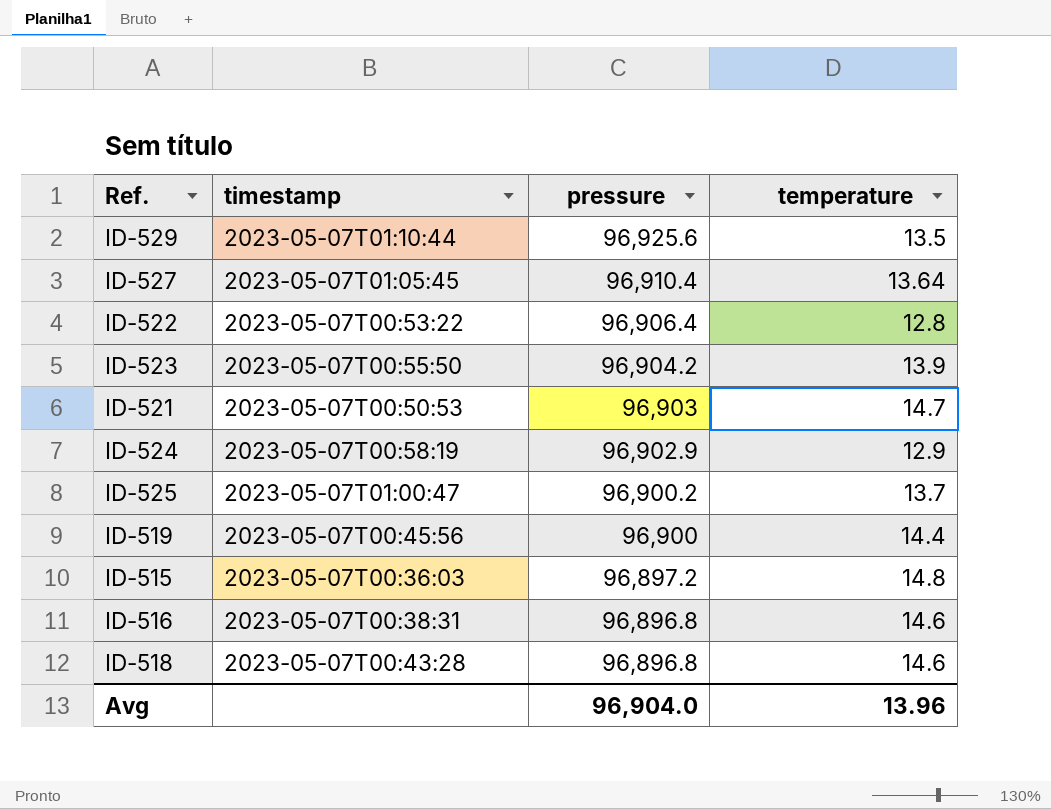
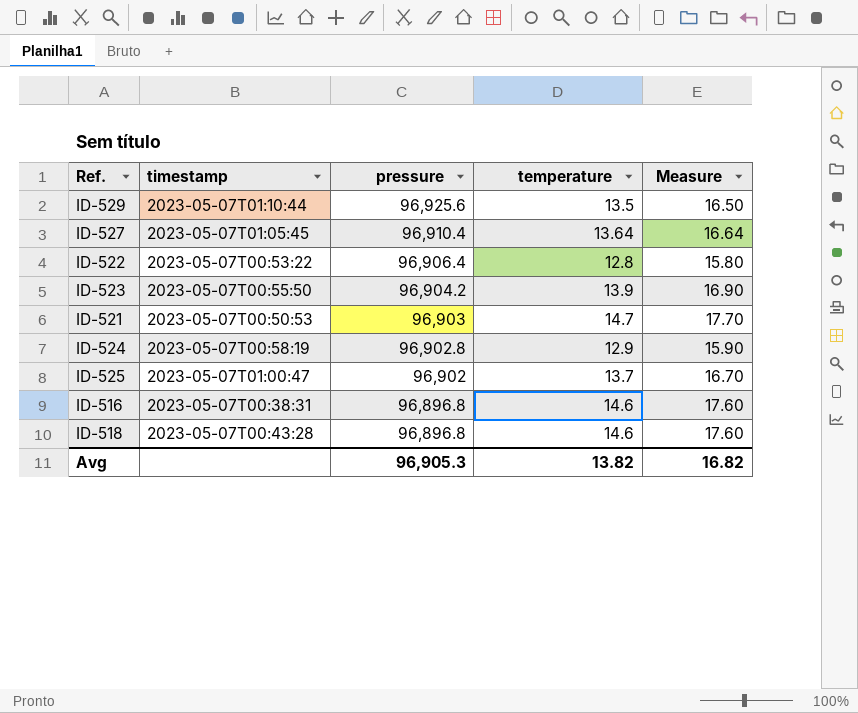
column Measure | formula: none -> [temperature] + 3
row ID-519: 2023-05-07T00:45:56 | 96,900 | 14.4 -> none
row ID-515: 2023-05-07T00:36:03 | 96,897.2 | 14.8 -> none
ID-524 | pressure: 96,902.9 -> 96,902.8
ID-525 | pressure: 96,900.2 -> 96,902
Avg | pressure: 96,904.0 -> 96,905.3
Avg | temperature: 13.96 -> 13.82

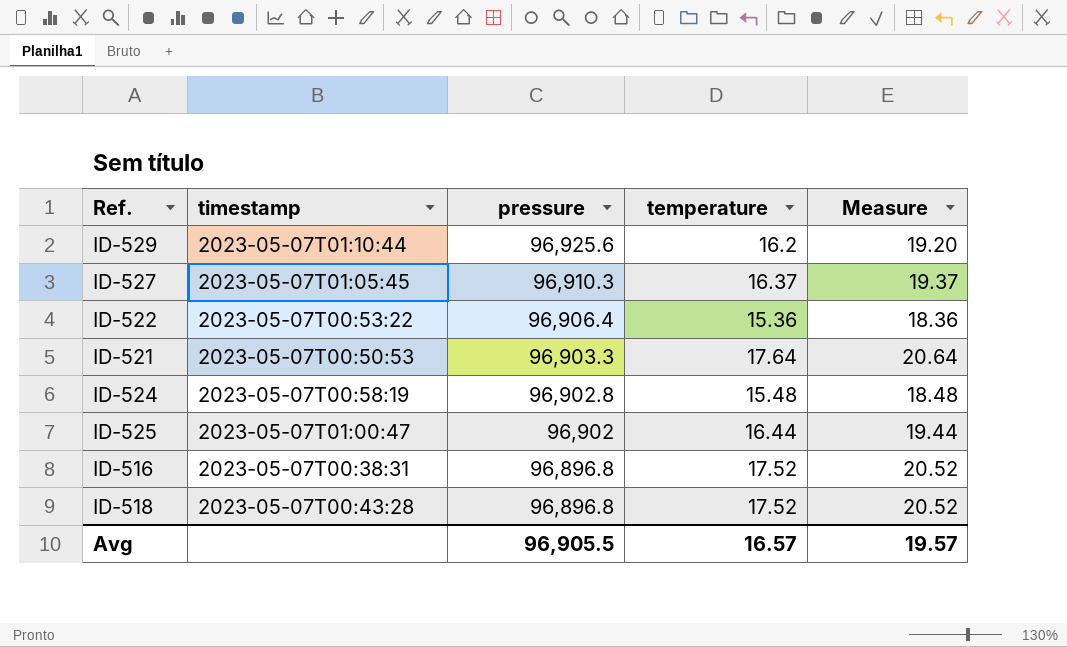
row ID-523: 2023-05-07T00:55:50 | 96,904.2 | 13.9 | 16.90 -> none
ID-529 | temperature: 13.5 -> 16.2
ID-529 | Measure: 16.50 -> 19.20
ID-527 | pressure: 96,910.4 -> 96,910.3
ID-527 | temperature: 13.64 -> 16.37
ID-527 | Measure: 16.64 -> 19.37
ID-522 | temperature: 12.8 -> 15.36
ID-522 | Measure: 15.80 -> 18.36
ID-521 | pressure: 96,903 -> 96,903.3
ID-521 | temperature: 14.7 -> 17.64
ID-521 | Measure: 17.70 -> 20.64
ID-524 | temperature: 12.9 -> 15.48
ID-524 | Measure: 15.90 -> 18.48
ID-525 | temperature: 13.7 -> 16.44
ID-525 | Measure: 16.70 -> 19.44
ID-516 | temperature: 14.6 -> 17.52
ID-516 | Measure: 17.60 -> 20.52
ID-518 | temperature: 14.6 -> 17.52
ID-518 | Measure: 17.60 -> 20.52
Avg | pressure: 96,905.3 -> 96,905.5
Avg | temperature: 13.82 -> 16.57
Avg | Measure: 16.82 -> 19.57

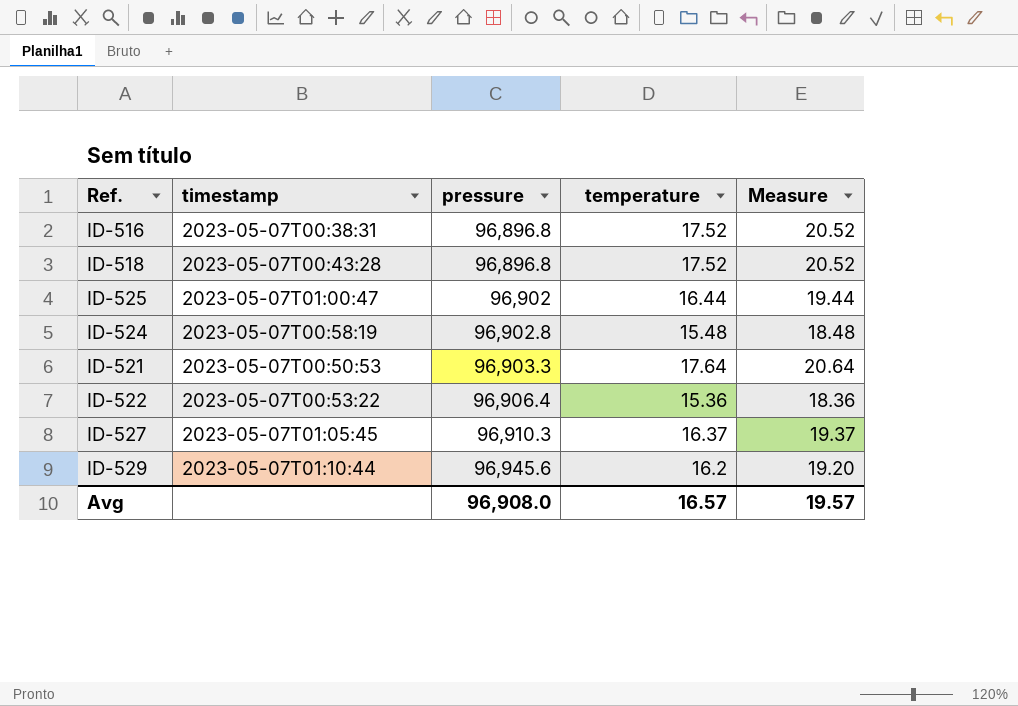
row order: pressure descending -> pressure ascending
ID-529 | pressure: 96,925.6 -> 96,945.6
Avg | pressure: 96,905.5 -> 96,908.0

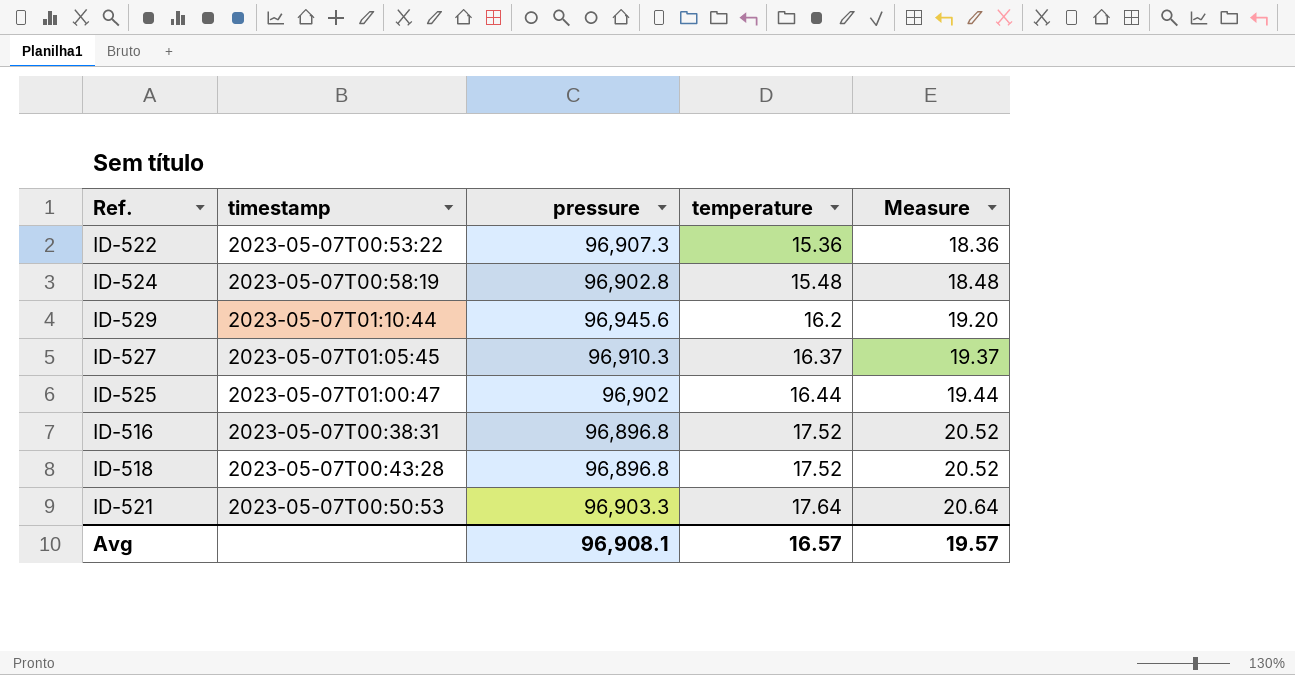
row order: pressure ascending -> temperature ascending
ID-522 | pressure: 96,906.4 -> 96,907.3
Avg | pressure: 96,908.0 -> 96,908.1

